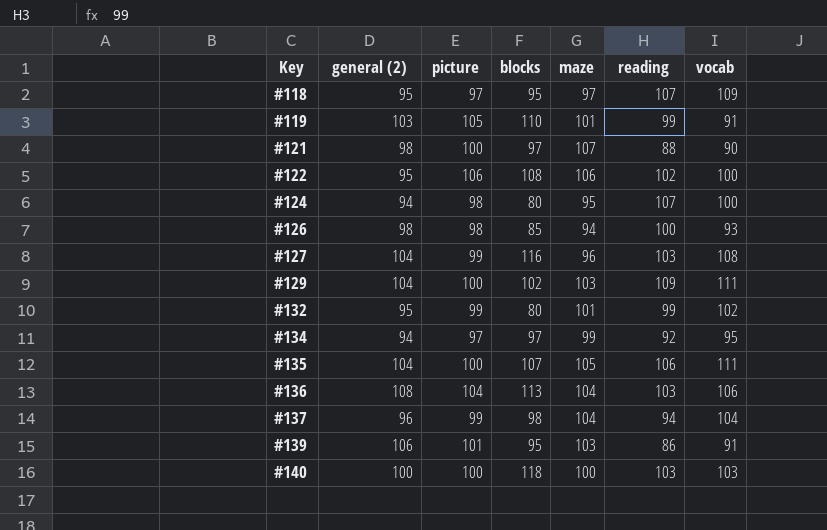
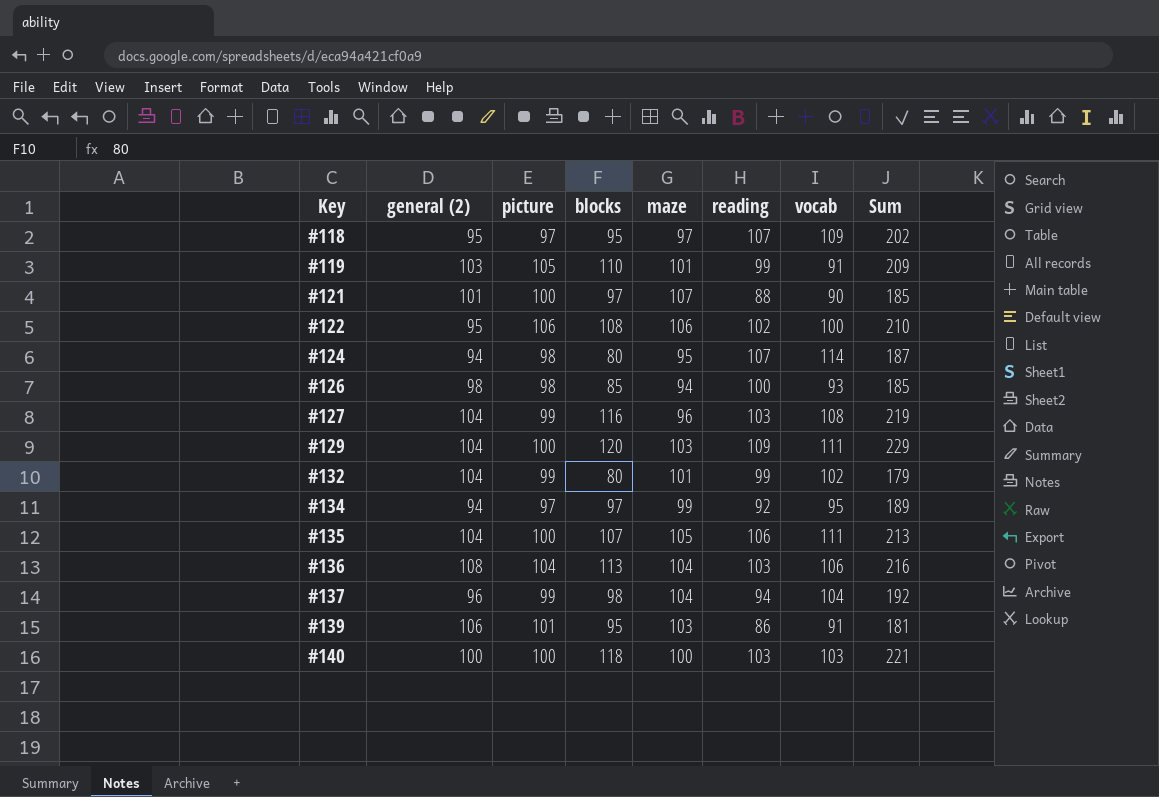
column Sum | formula: none -> [blocks] + [reading]
#121 | general (2): 98 -> 101
#124 | vocab: 100 -> 114
#129 | blocks: 102 -> 120
#132 | general (2): 95 -> 104

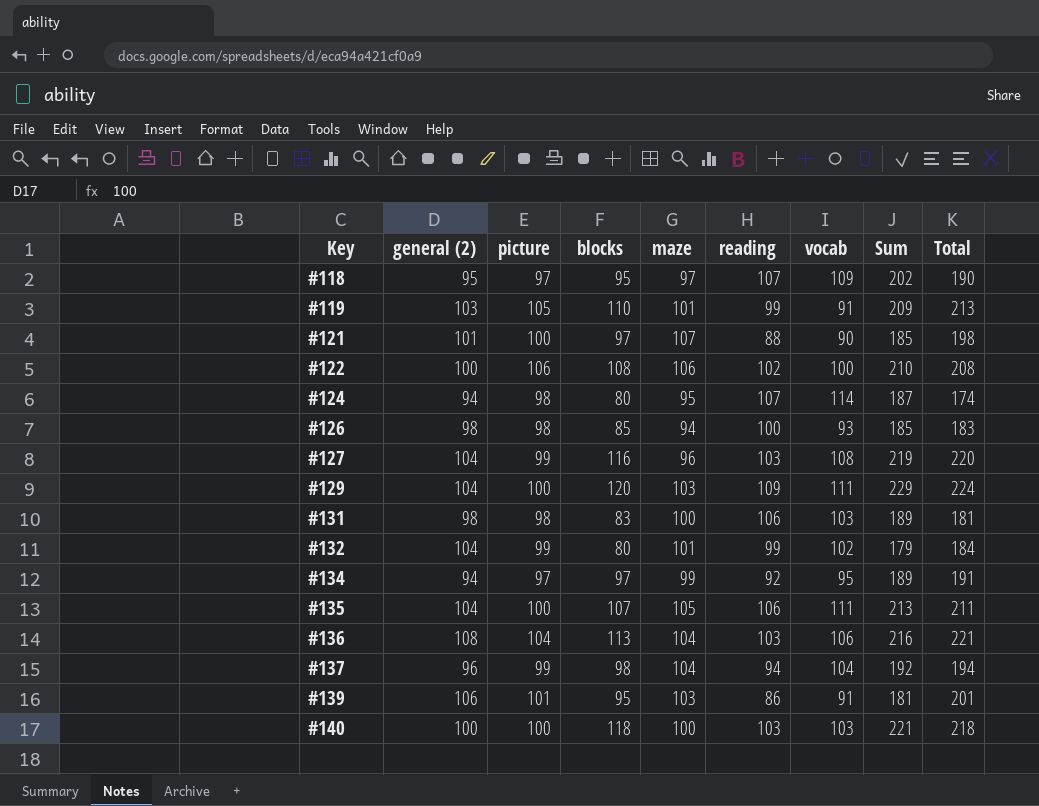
column Total | formula: none -> [general (2)] + [blocks]
#122 | general (2): 95 -> 100
row #131: none -> 98 | 98 | 83 | 100 | 106 | 103 | 189 | 181

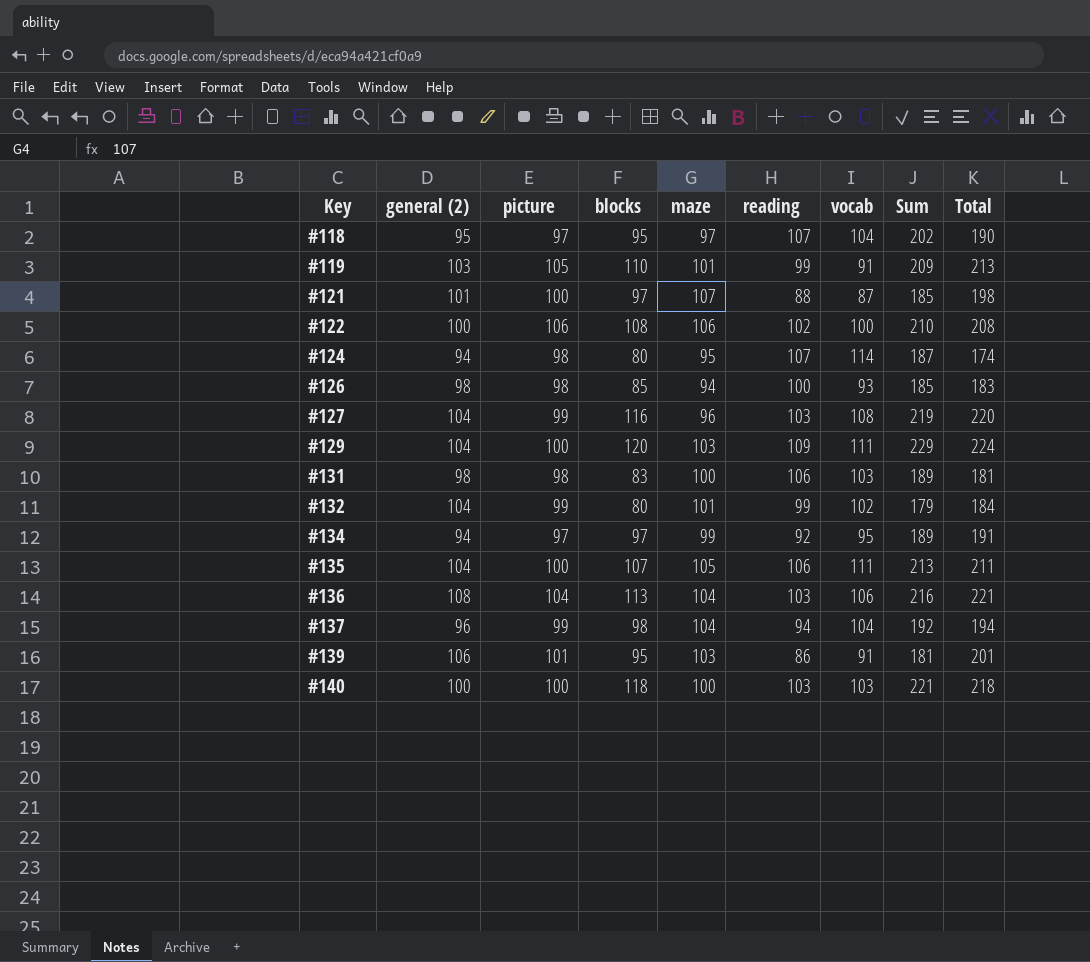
#118 | vocab: 109 -> 104
#121 | vocab: 90 -> 87

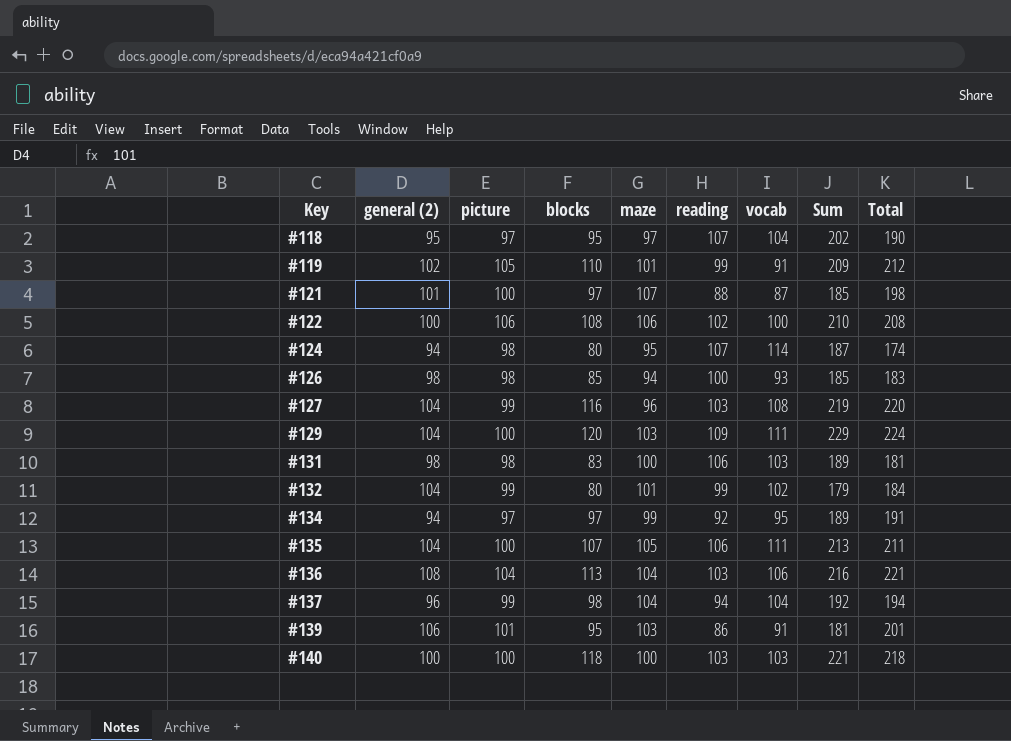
#119 | general (2): 103 -> 102
#119 | Total: 213 -> 212

